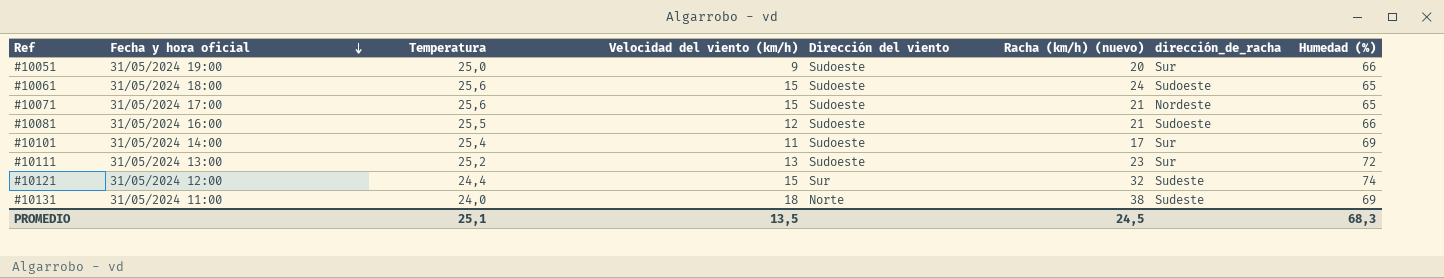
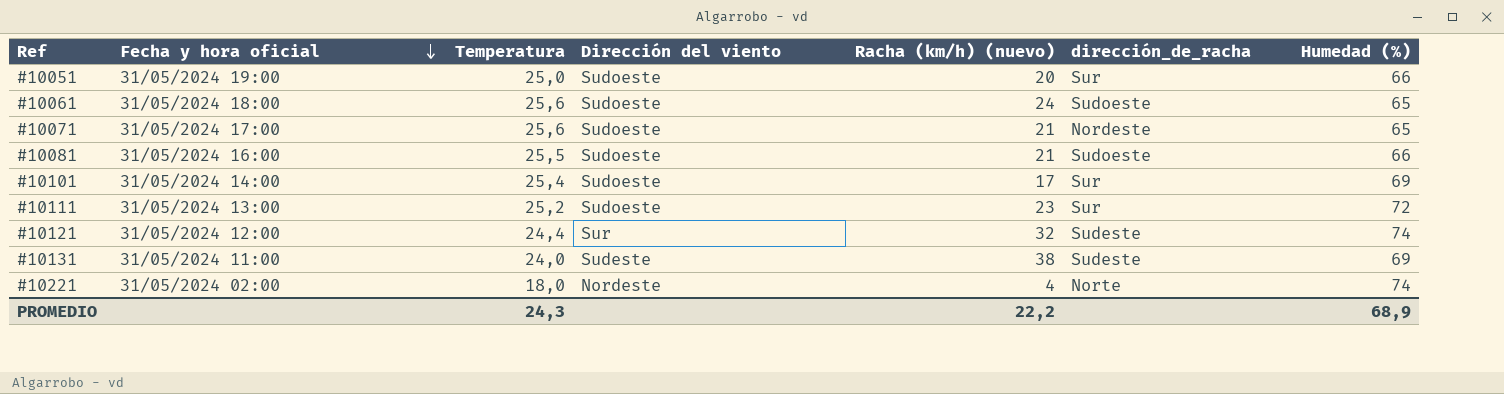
column Velocidad del viento (km/h) | position: 4 -> none
#10131 | Dirección del viento: Norte -> Sudeste
row #10221: none -> 31/05/2024 02:00 | 18,0 | Nordeste | 4 | Norte | 74
PROMEDIO | Temperatura: 25,1 -> 24,3
PROMEDIO | Racha (km/h) (nuevo): 24,5 -> 22,2
PROMEDIO | Humedad (%): 68,3 -> 68,9

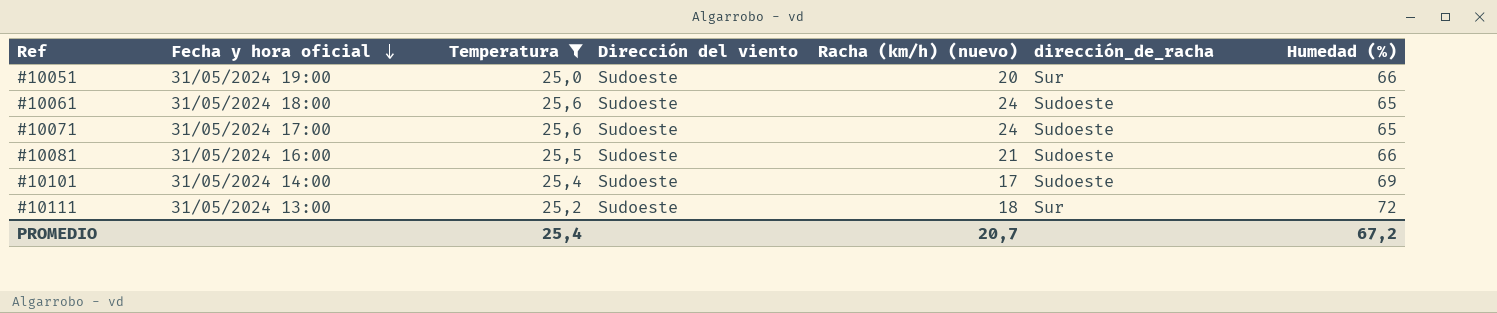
filter: none -> Temperatura >= 25,0
#10071 | Racha (km/h) (nuevo): 21 -> 24
#10071 | dirección_de_racha: Nordeste -> Sudoeste
#10101 | dirección_de_racha: Sur -> Sudoeste
#10111 | Racha (km/h) (nuevo): 23 -> 18
PROMEDIO | Temperatura: 24,3 -> 25,4
PROMEDIO | Racha (km/h) (nuevo): 22,2 -> 20,7
PROMEDIO | Humedad (%): 68,9 -> 67,2

